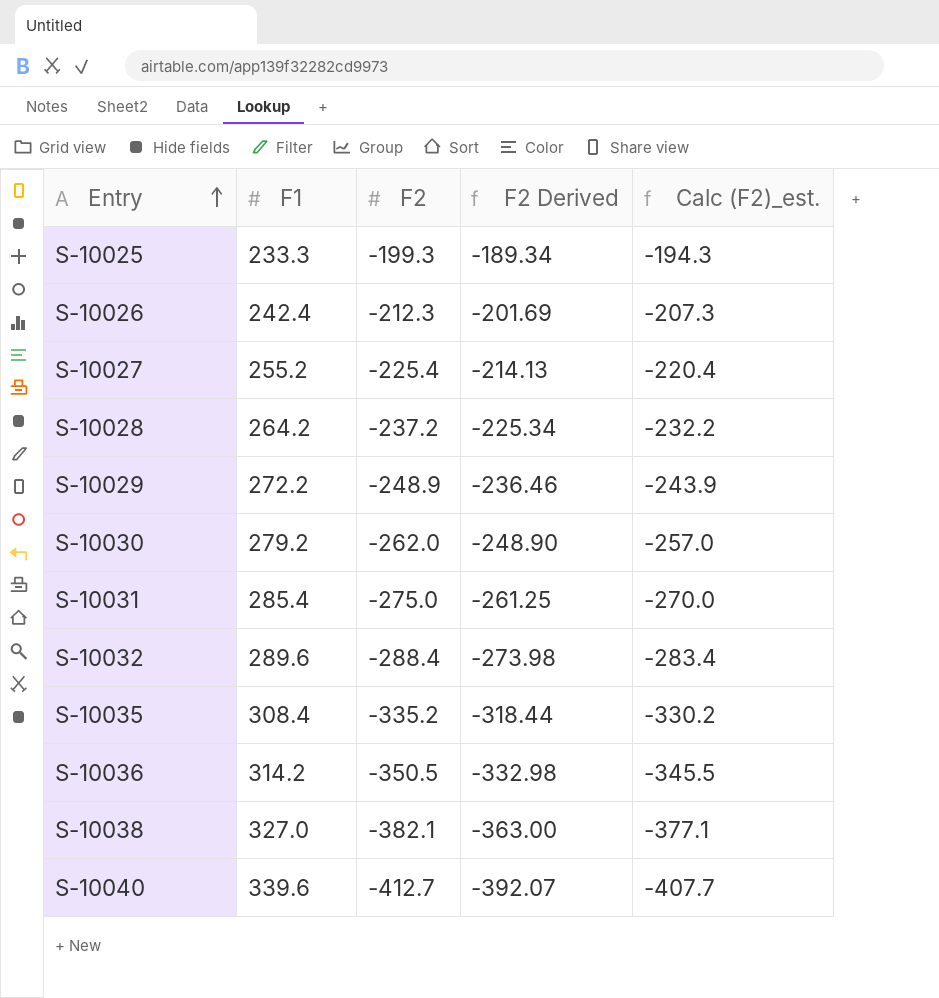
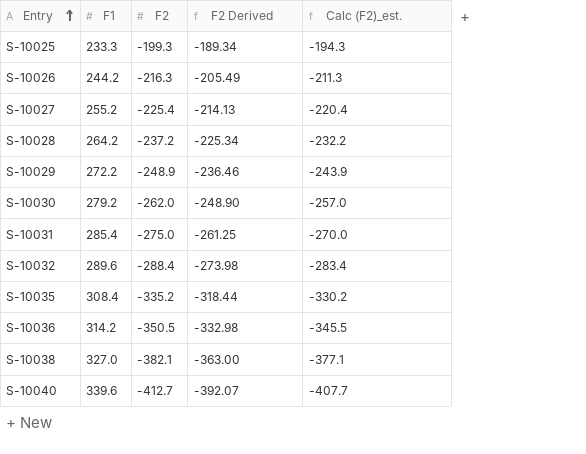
S-10026 | F1: 242.4 -> 244.2
S-10026 | F2: -212.3 -> -216.3
S-10026 | F2 Derived: -201.69 -> -205.49
S-10026 | Calc (F2)_est.: -207.3 -> -211.3

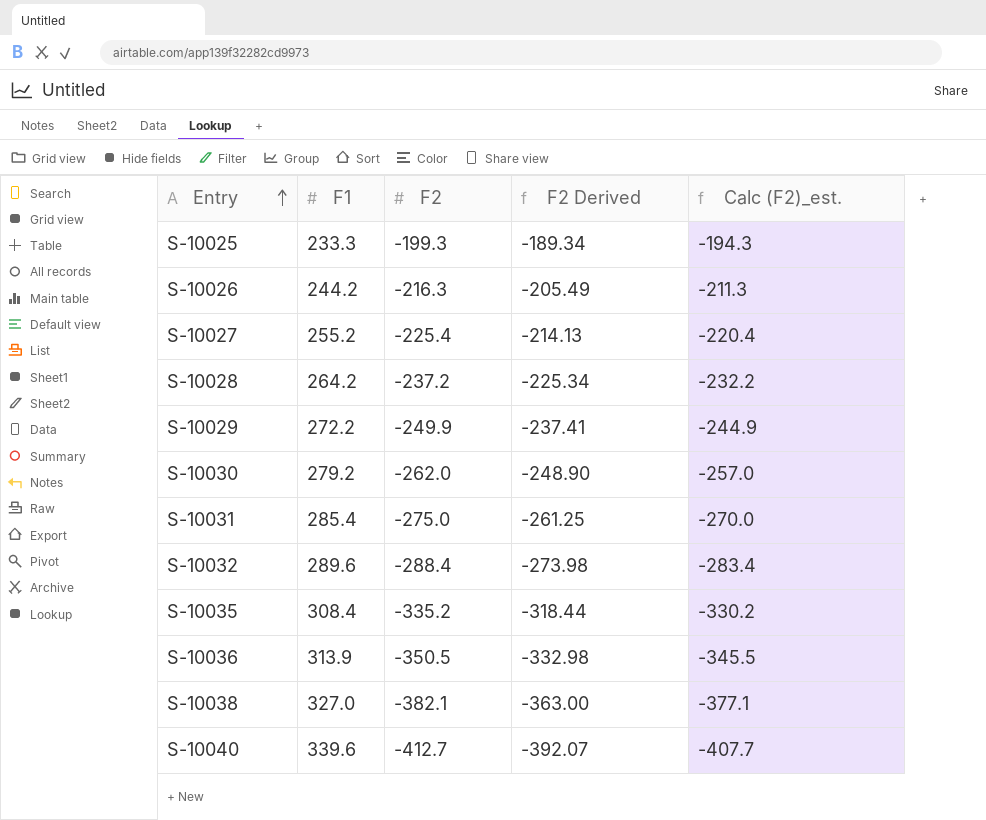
S-10029 | F2: -248.9 -> -249.9
S-10029 | F2 Derived: -236.46 -> -237.41
S-10029 | Calc (F2)_est.: -243.9 -> -244.9
S-10036 | F1: 314.2 -> 313.9

